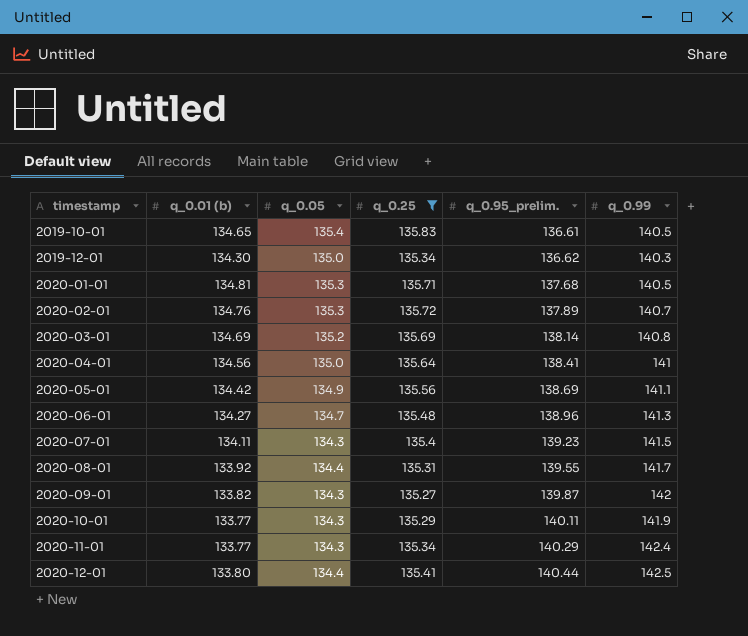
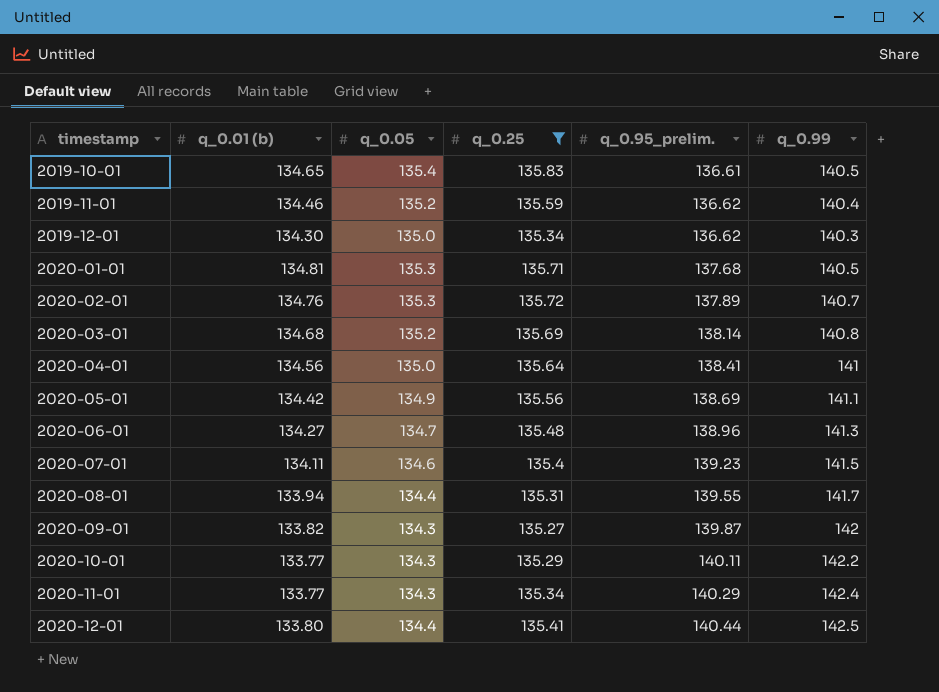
row 2019-11-01: none -> 134.46 | 135.2 | 135.59 | 136.62 | 140.4
2020-03-01 | q_0.01 (b): 134.69 -> 134.68
2020-07-01 | q_0.05: 134.3 -> 134.6
2020-08-01 | q_0.01 (b): 133.92 -> 133.94
2020-10-01 | q_0.99: 141.9 -> 142.2

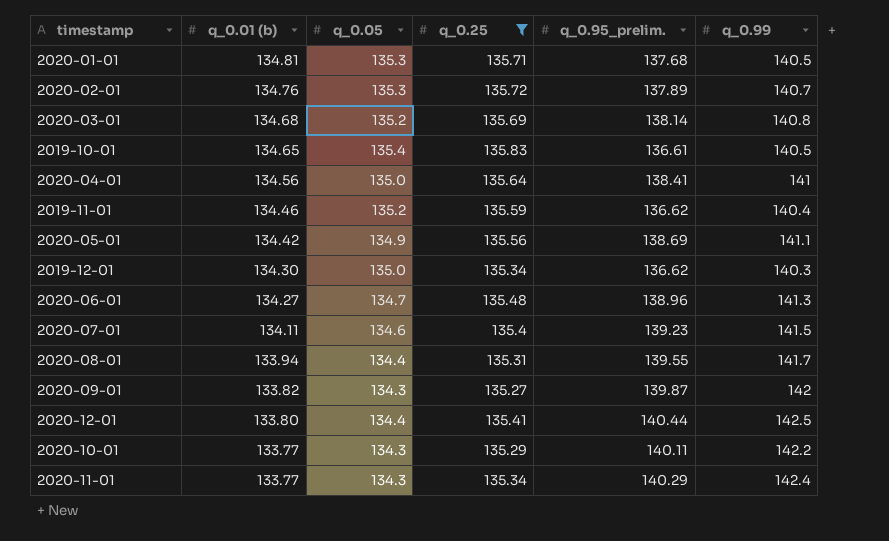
row order: timestamp ascending -> q_0.01 (b) descending

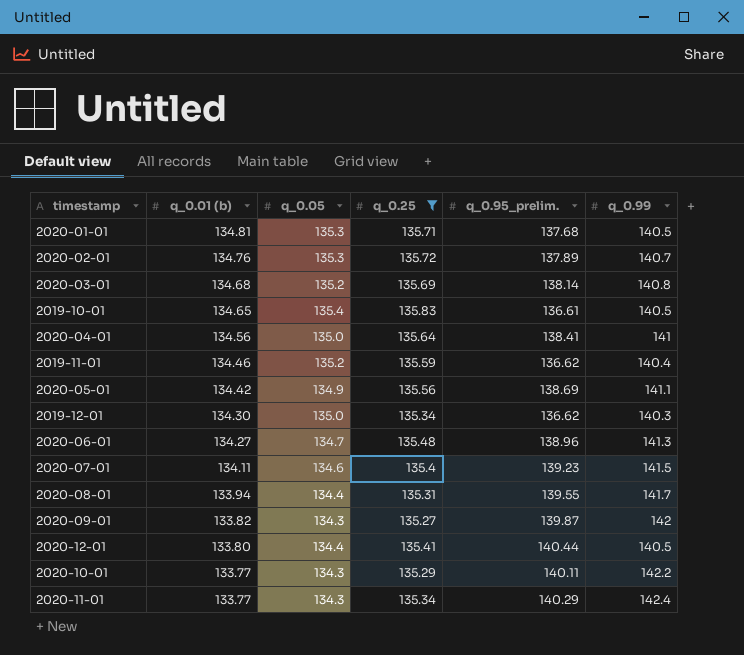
2020-12-01 | q_0.99: 142.5 -> 140.5

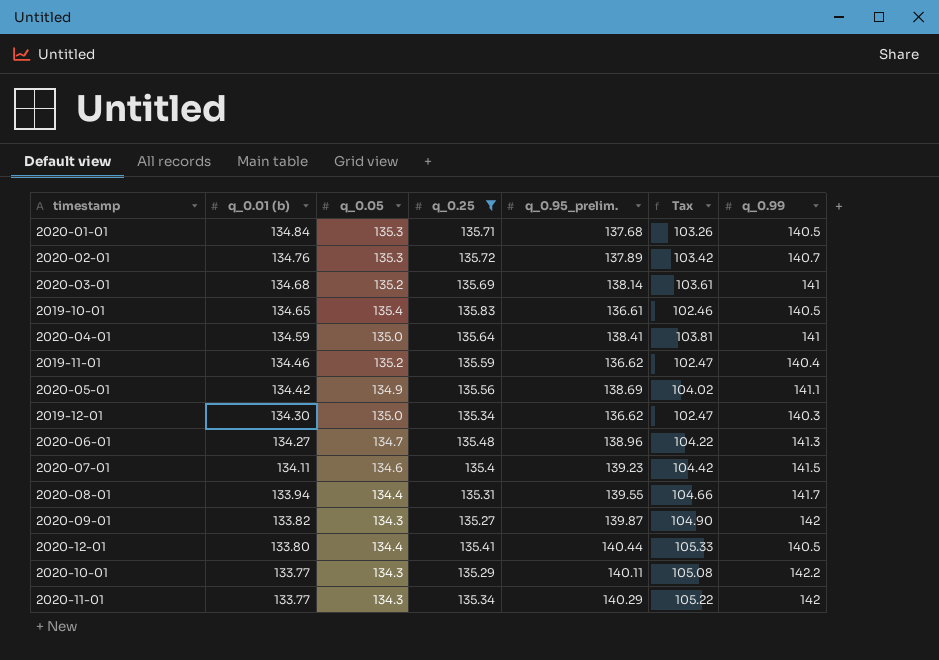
column Tax | formula: none -> [q_0.95_prelim.] * 0.75
2020-01-01 | q_0.01 (b): 134.81 -> 134.84
2020-03-01 | q_0.99: 140.8 -> 141
2020-04-01 | q_0.01 (b): 134.56 -> 134.59
2020-11-01 | q_0.99: 142.4 -> 142

